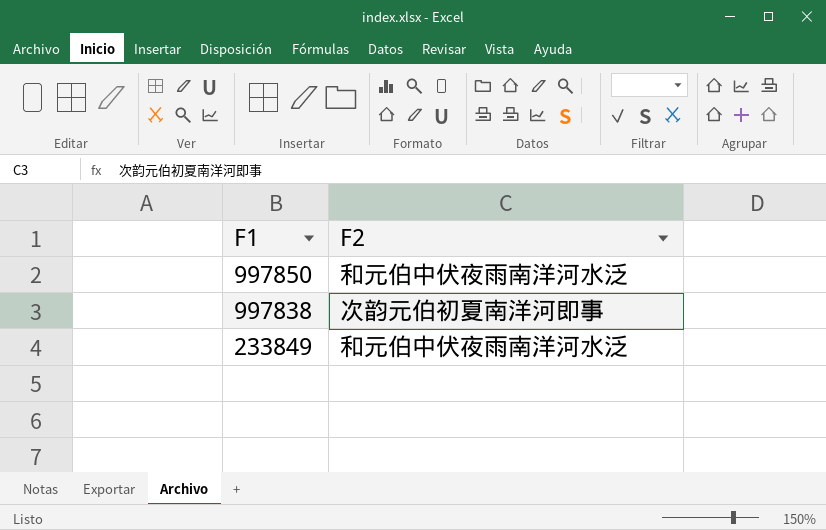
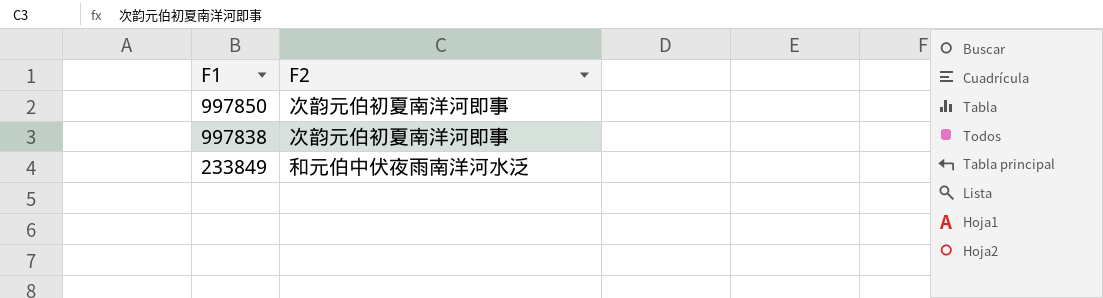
997850 | F2: 和元伯中伏夜雨南洋河水泛 -> 次韵元伯初夏南洋河即事

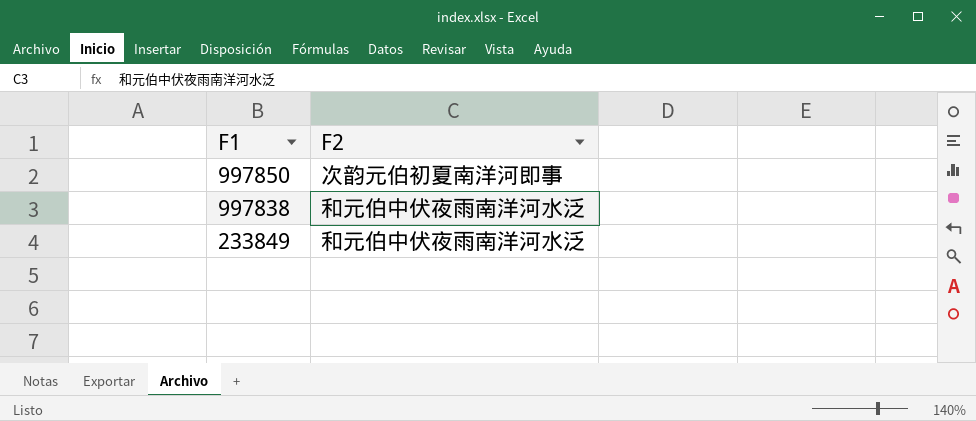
997838 | F2: 次韵元伯初夏南洋河即事 -> 和元伯中伏夜雨南洋河水泛

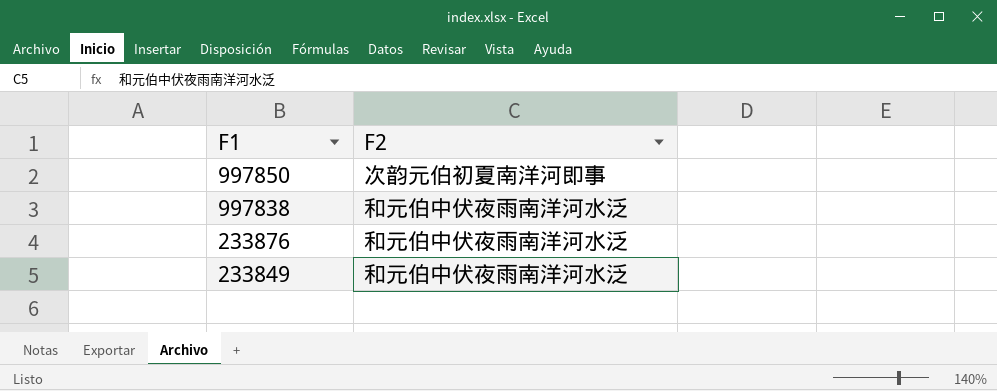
row 233876: none -> 和元伯中伏夜雨南洋河水泛

